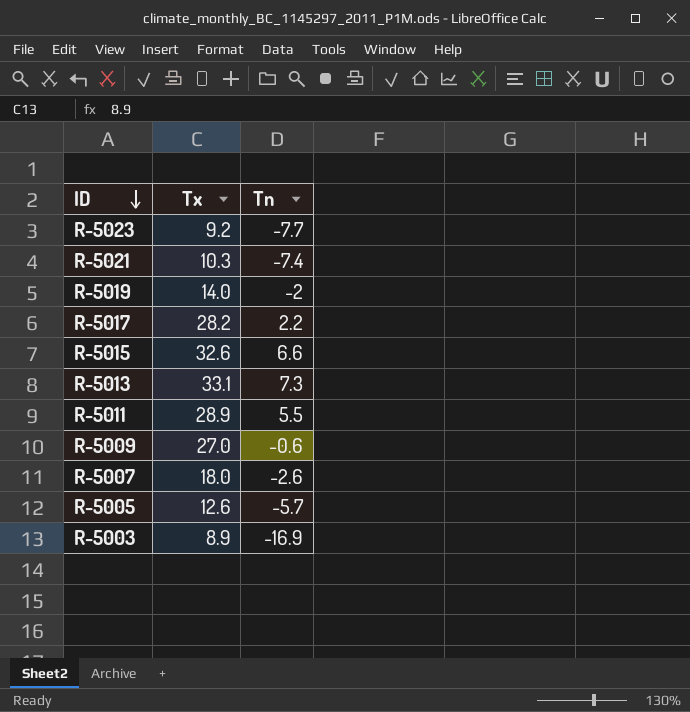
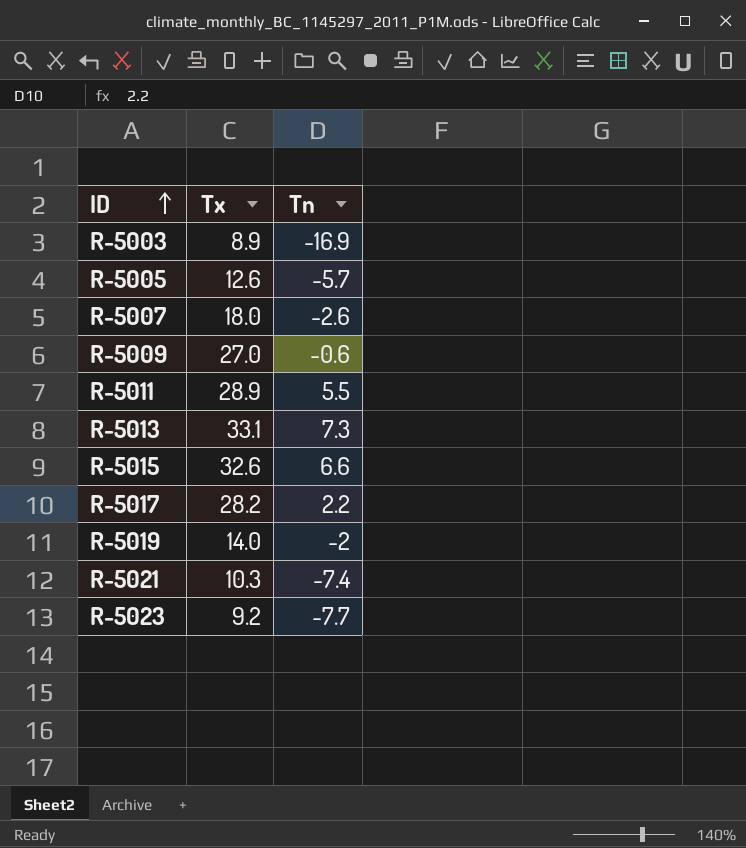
row order: ID descending -> ID ascending

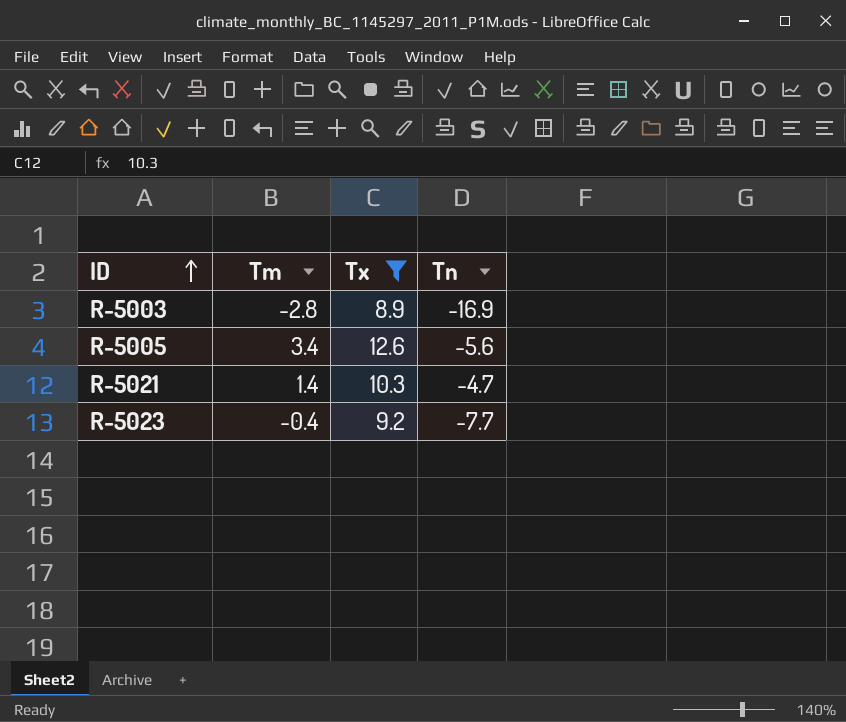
filter: none -> Tx <= 12.6
column Tm | position: none -> 2
R-5005 | Tn: -5.7 -> -5.6
R-5021 | Tn: -7.4 -> -4.7

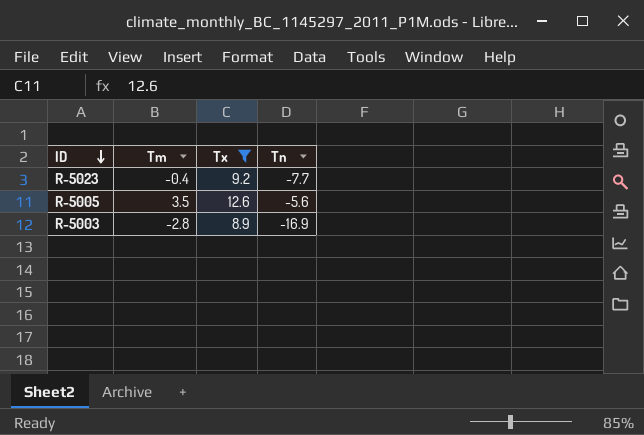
row order: ID ascending -> ID descending
row R-5021: 1.4 | 10.3 | -4.7 -> none
R-5005 | Tm: 3.4 -> 3.5

